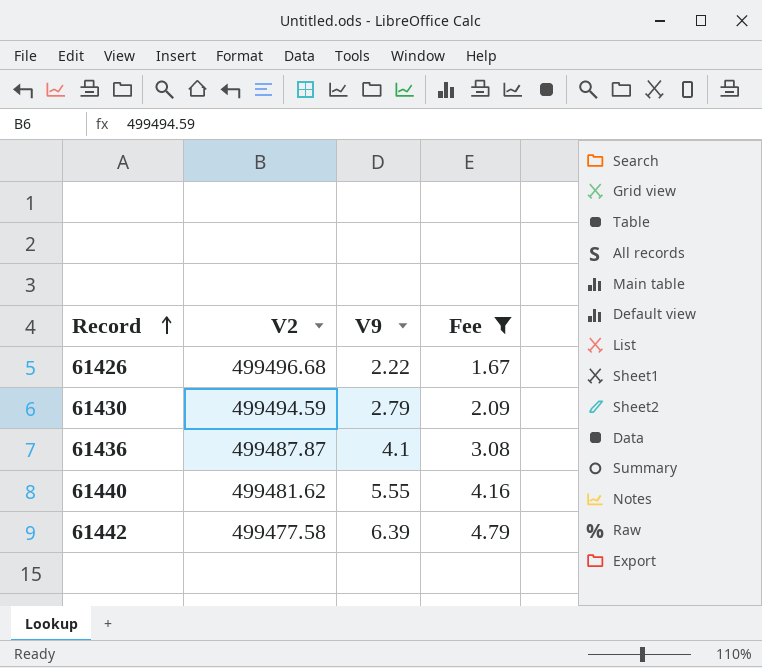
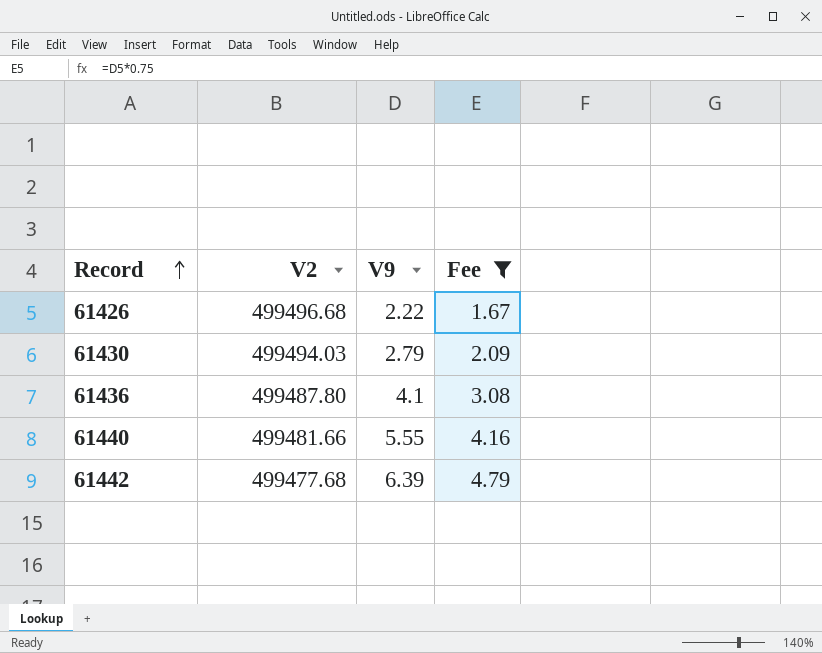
61430 | V2: 499494.59 -> 499494.03
61436 | V2: 499487.87 -> 499487.80
61440 | V2: 499481.62 -> 499481.66
61442 | V2: 499477.58 -> 499477.68

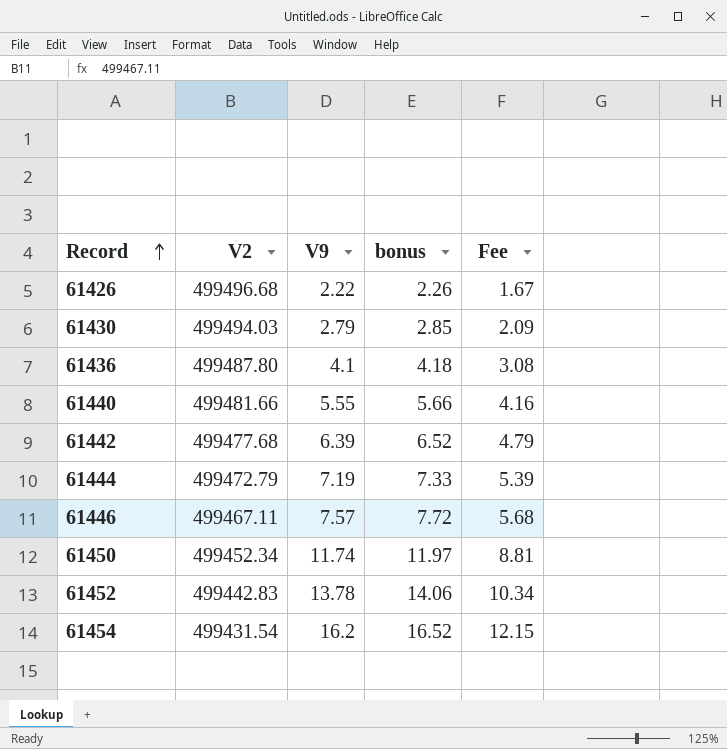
filter: Fee <= 4.79 -> none
column bonus | formula: none -> [V9] * 1.02

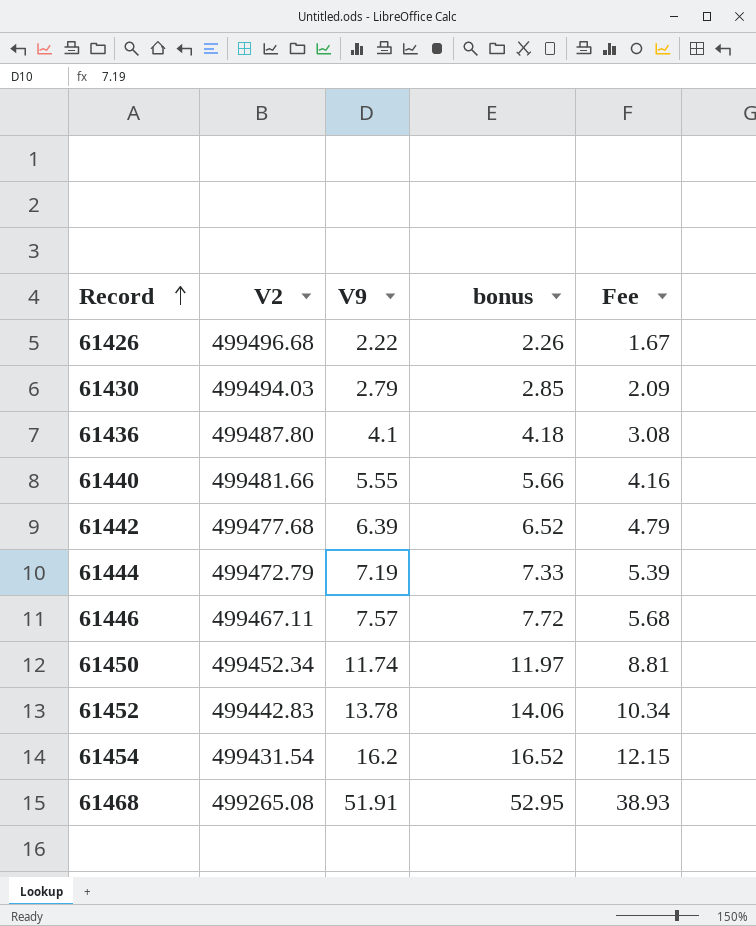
row 61468: none -> 499265.08 | 51.91 | 52.95 | 38.93

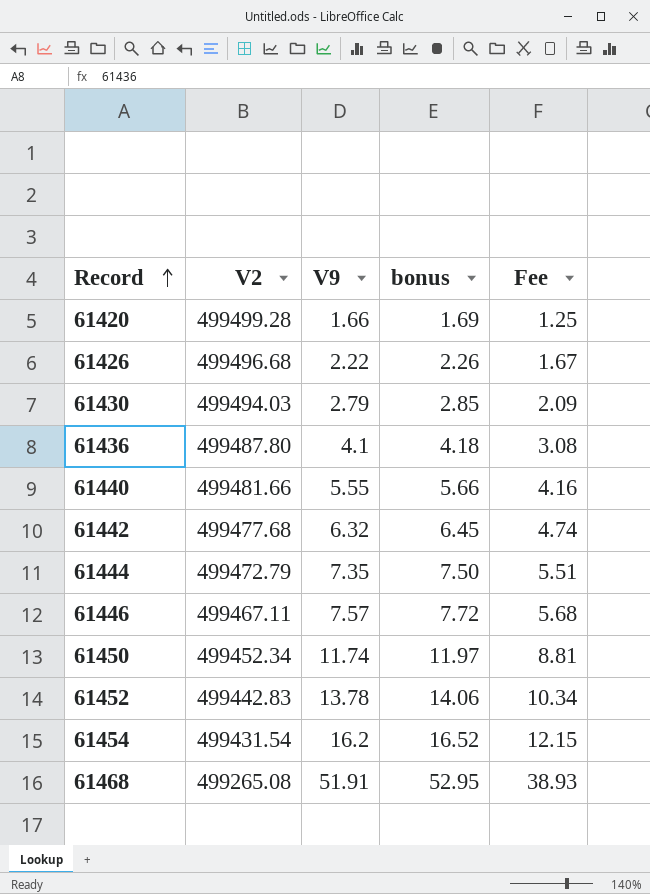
row 61420: none -> 499499.28 | 1.66 | 1.69 | 1.25
61442 | V9: 6.39 -> 6.32
61442 | bonus: 6.52 -> 6.45
61442 | Fee: 4.79 -> 4.74
61444 | V9: 7.19 -> 7.35
61444 | bonus: 7.33 -> 7.50
61444 | Fee: 5.39 -> 5.51

